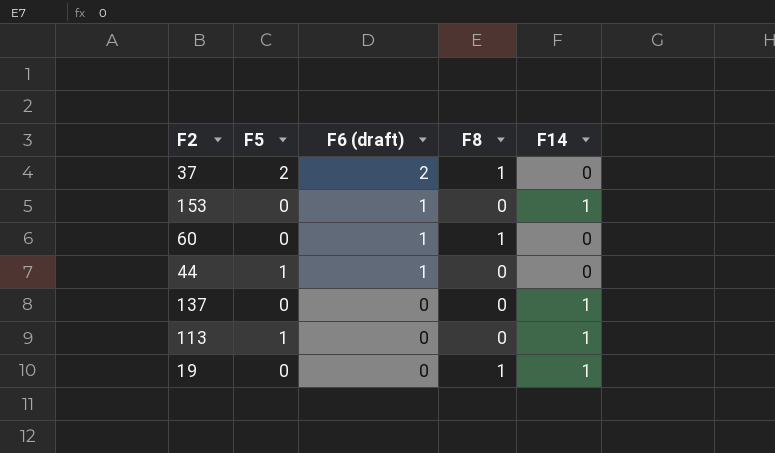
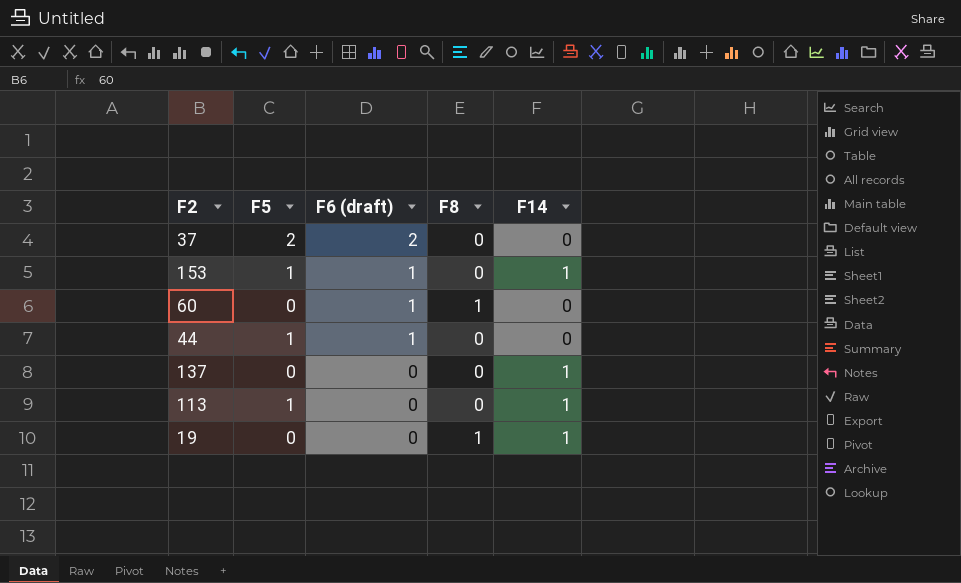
37 | F8: 1 -> 0
153 | F5: 0 -> 1

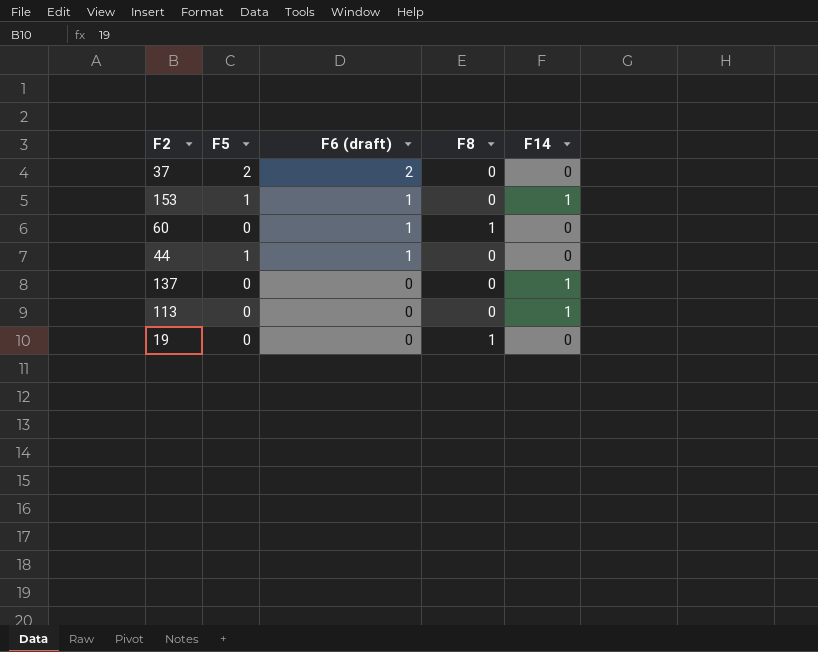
113 | F5: 1 -> 0
19 | F14: 1 -> 0

